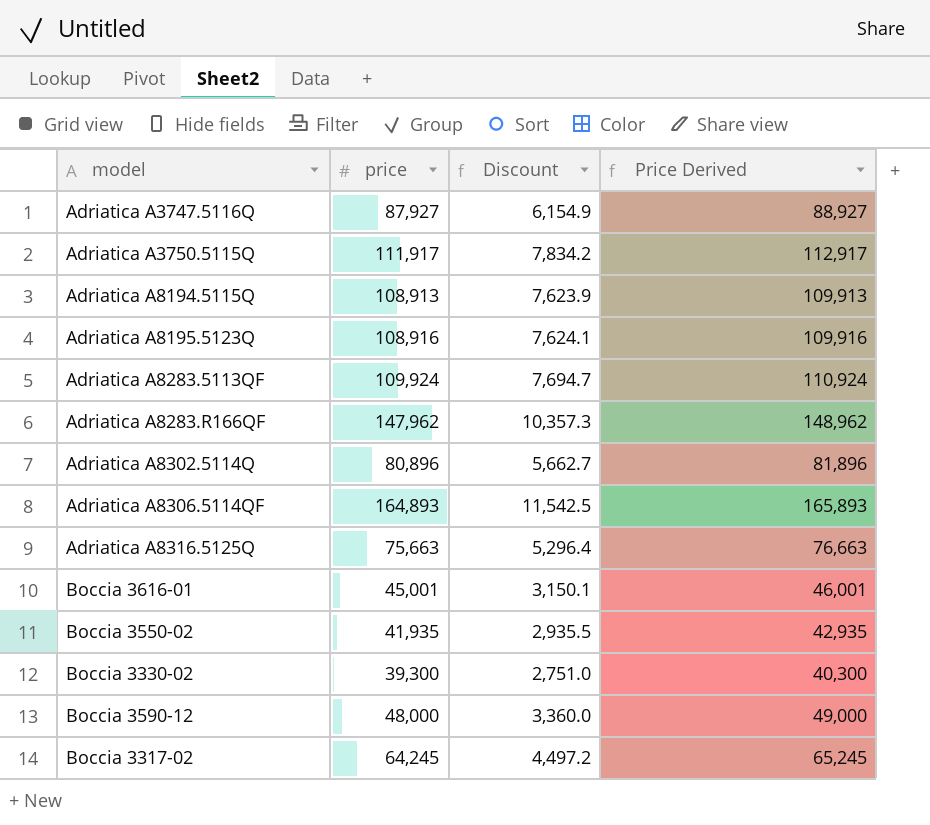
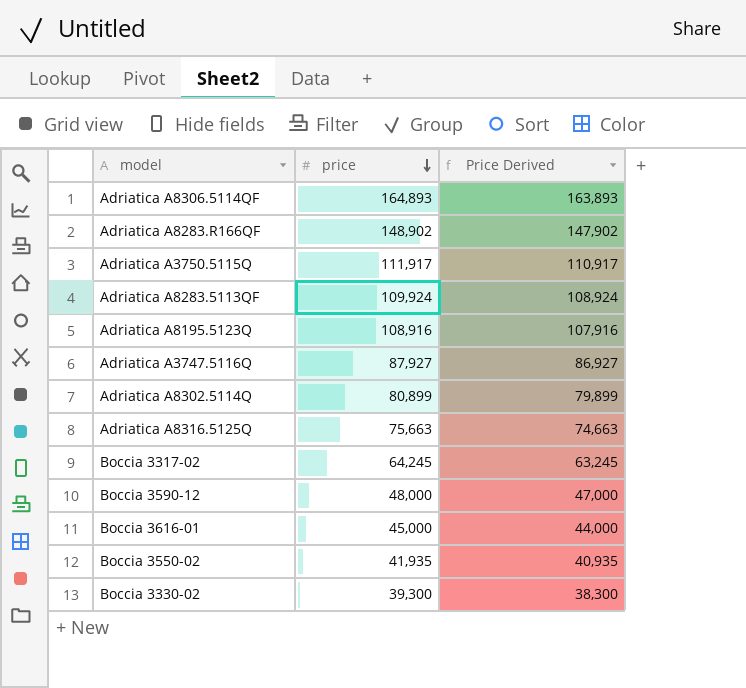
row order: none -> price descending
column Discount | formula: [price] * 0.07 -> none
column Price Derived | formula: [price] + 1000 -> [price] - 1000
row Adriatica A8194.5115Q: 108,913 | 7,623.9 | 109,913 -> none
Adriatica A8283.R166QF | price: 147,962 -> 148,902
Adriatica A8302.5114Q | price: 80,896 -> 80,899
Boccia 3616-01 | price: 45,001 -> 45,000

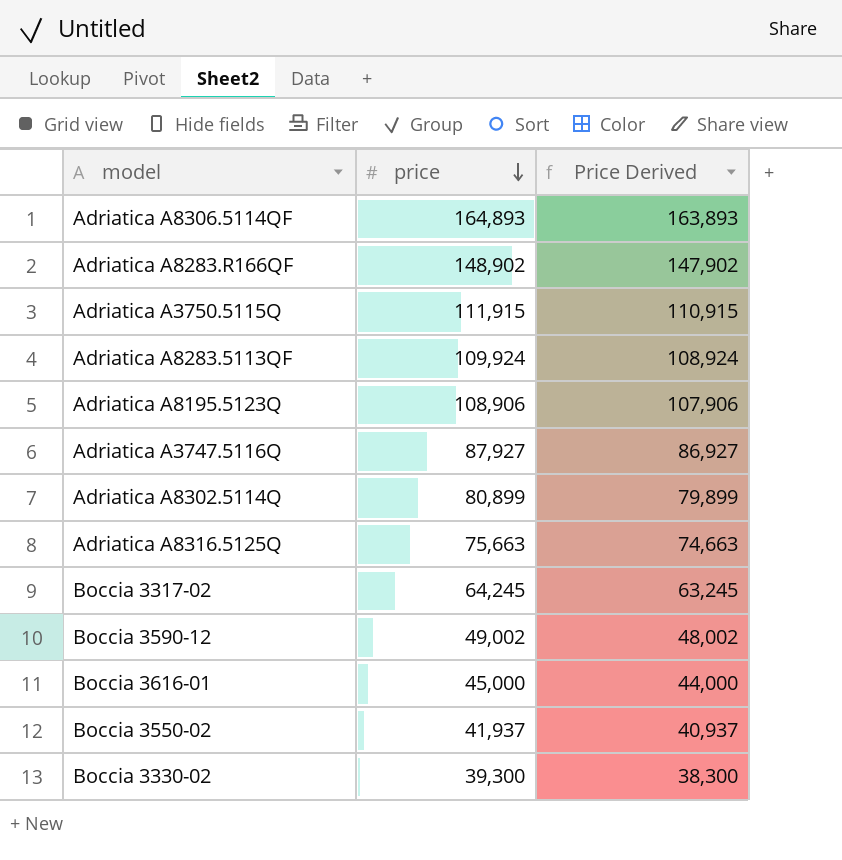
Adriatica A3750.5115Q | price: 111,917 -> 111,915
Adriatica A3750.5115Q | Price Derived: 110,917 -> 110,915
Adriatica A8195.5123Q | price: 108,916 -> 108,906
Adriatica A8195.5123Q | Price Derived: 107,916 -> 107,906
Boccia 3590-12 | price: 48,000 -> 49,002
Boccia 3590-12 | Price Derived: 47,000 -> 48,002
Boccia 3550-02 | price: 41,935 -> 41,937
Boccia 3550-02 | Price Derived: 40,935 -> 40,937

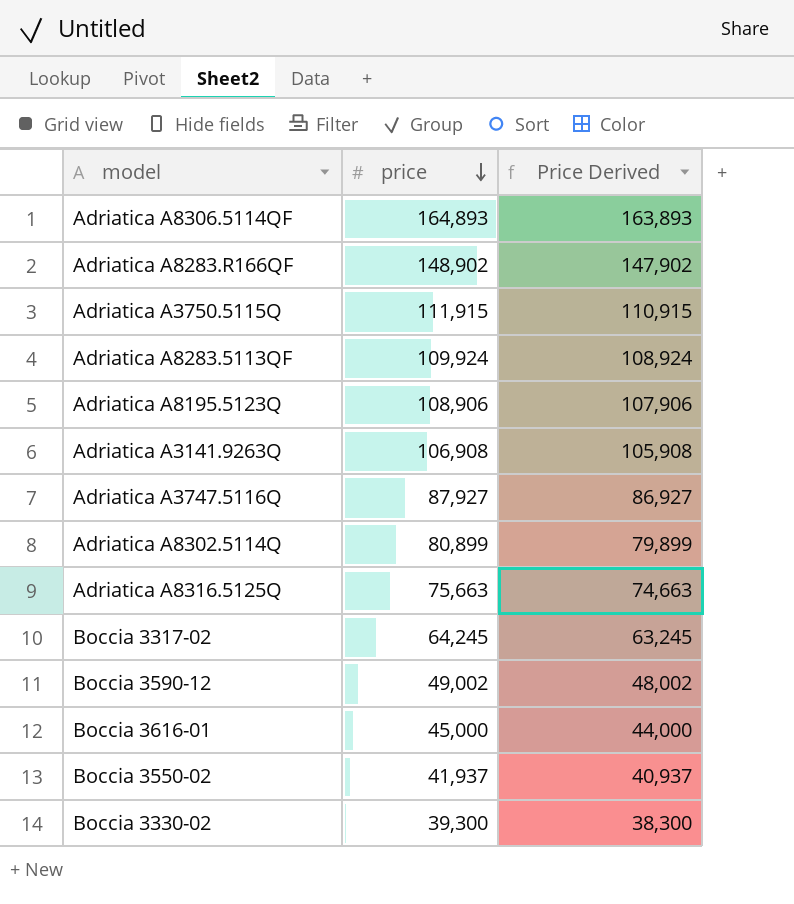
row Adriatica A3141.9263Q: none -> 106,908 | 105,908

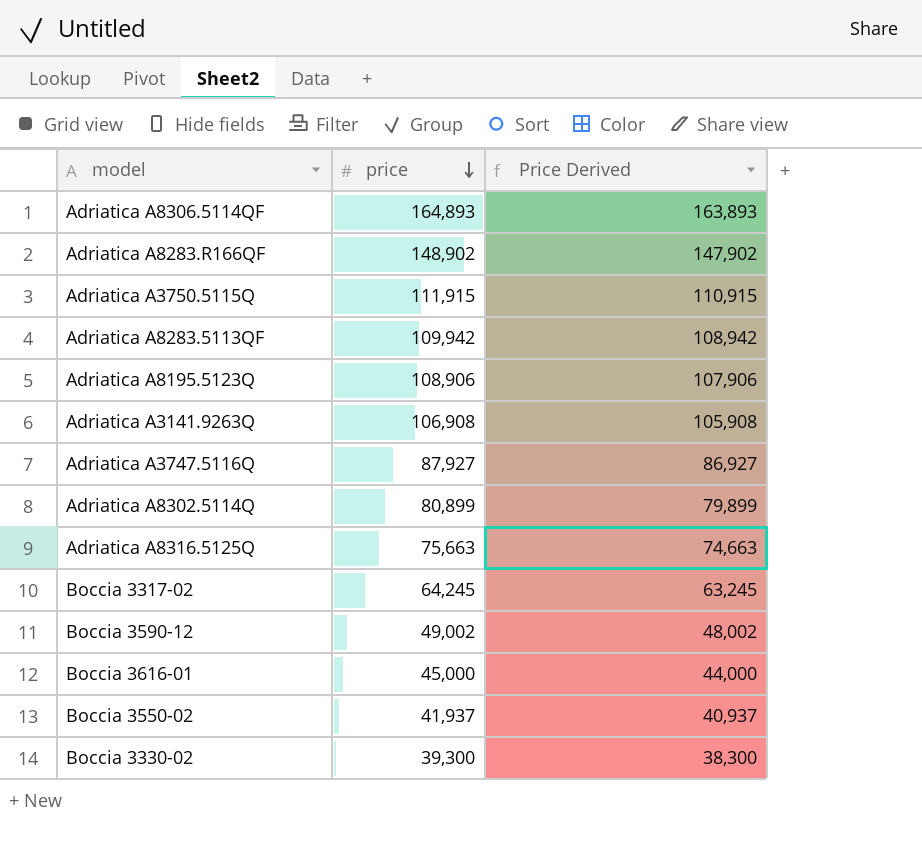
Adriatica A8283.5113QF | price: 109,924 -> 109,942
Adriatica A8283.5113QF | Price Derived: 108,924 -> 108,942

